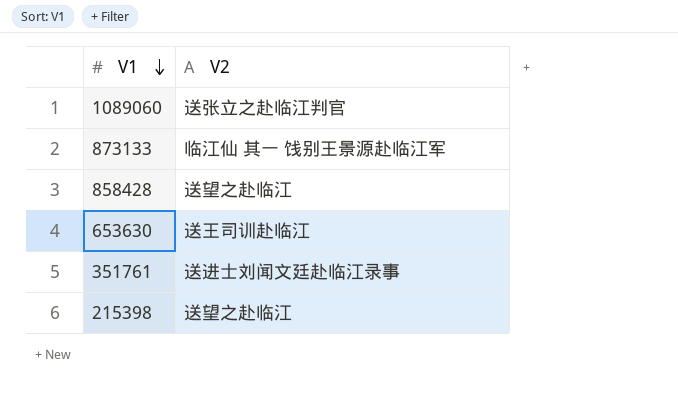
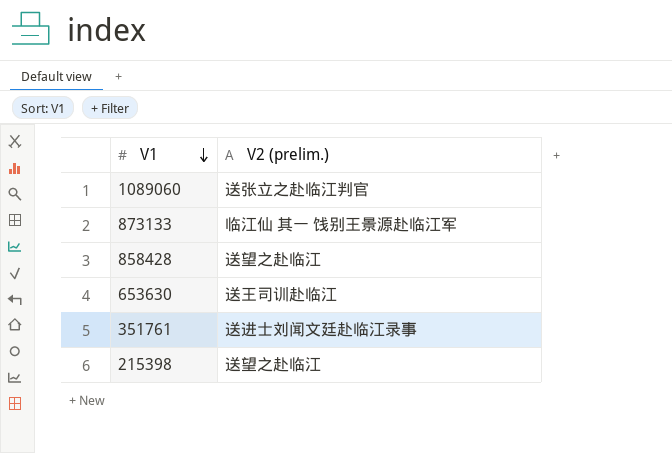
column name: V2 -> V2 (prelim.)

